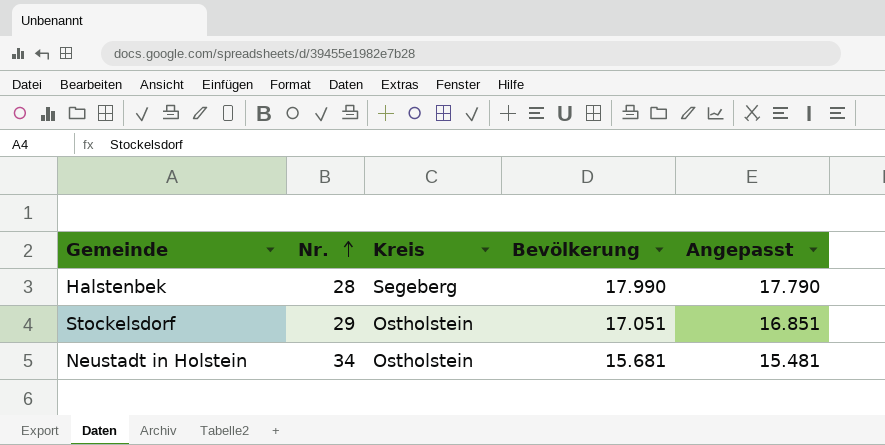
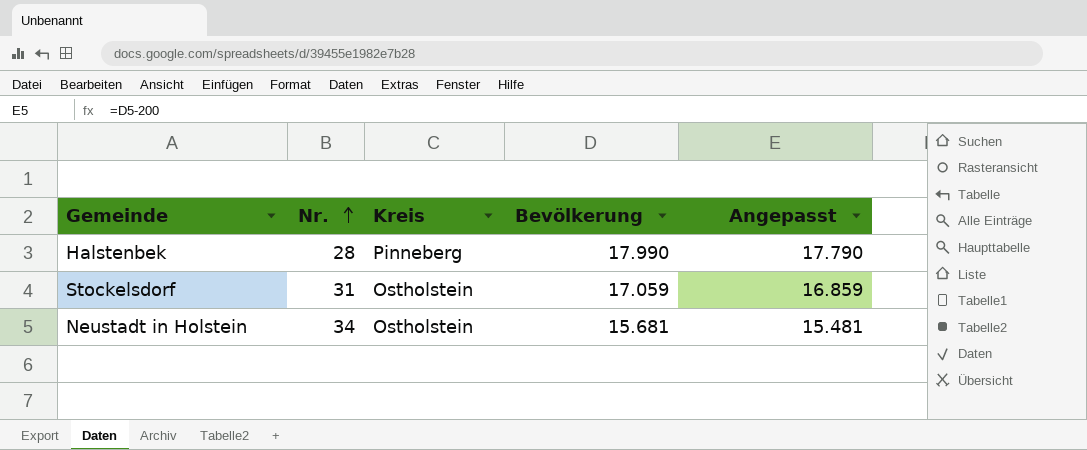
Halstenbek | Kreis: Segeberg -> Pinneberg
Stockelsdorf | Nr.: 29 -> 31
Stockelsdorf | Bevölkerung: 17.051 -> 17.059
Stockelsdorf | Angepasst: 16.851 -> 16.859

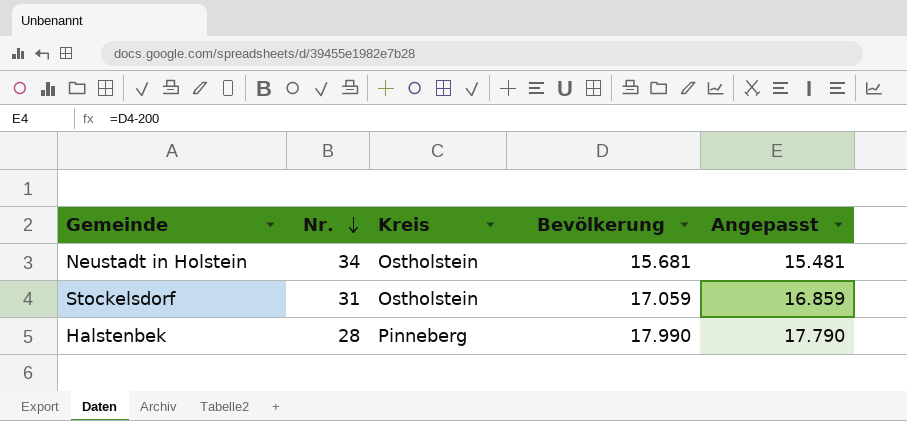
row order: Nr. ascending -> Nr. descending

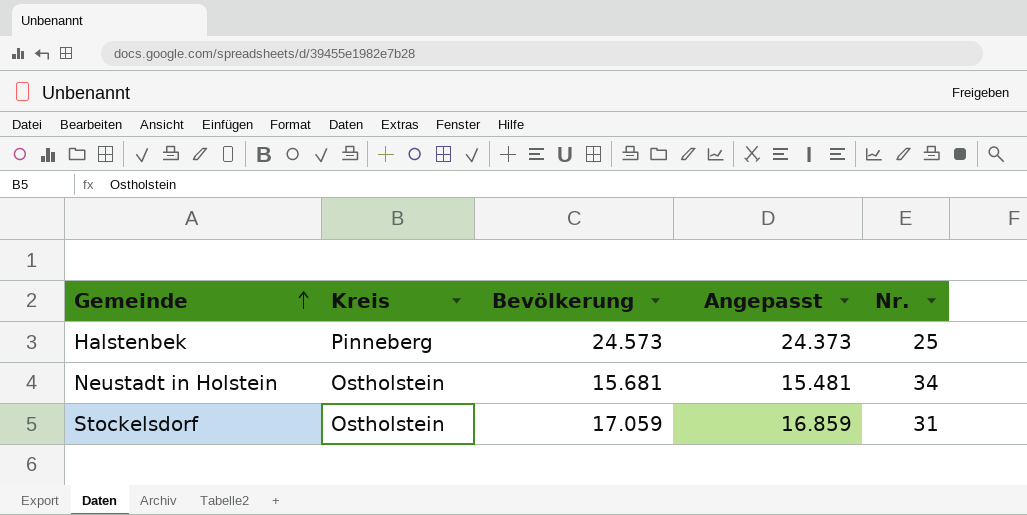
row order: Nr. descending -> Gemeinde ascending
column Nr. | position: 2 -> 5
Halstenbek | Bevölkerung: 17.990 -> 24.573
Halstenbek | Angepasst: 17.790 -> 24.373
Halstenbek | Nr.: 28 -> 25

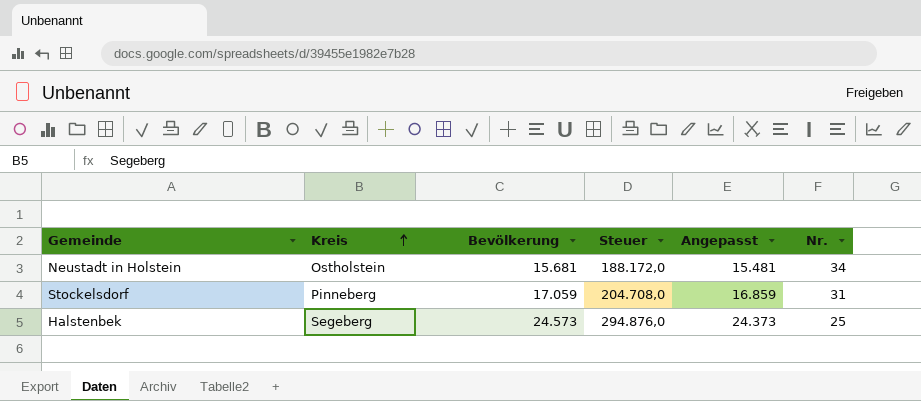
row order: Gemeinde ascending -> Kreis ascending
column Steuer | formula: none -> [Bevölkerung] * 12
Stockelsdorf | Kreis: Ostholstein -> Pinneberg
Halstenbek | Kreis: Pinneberg -> Segeberg

